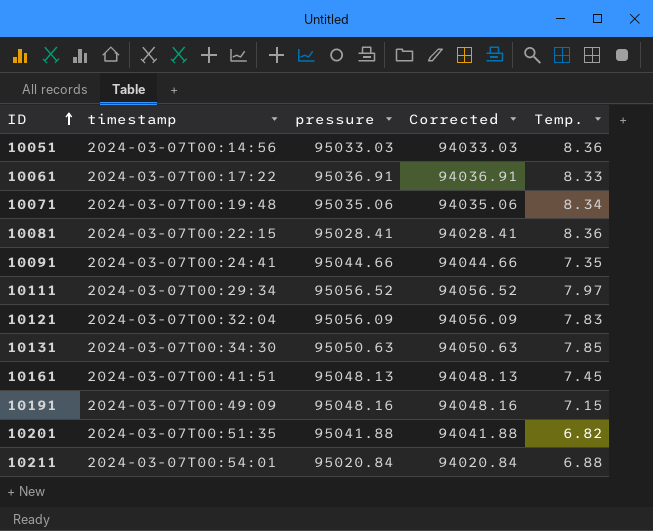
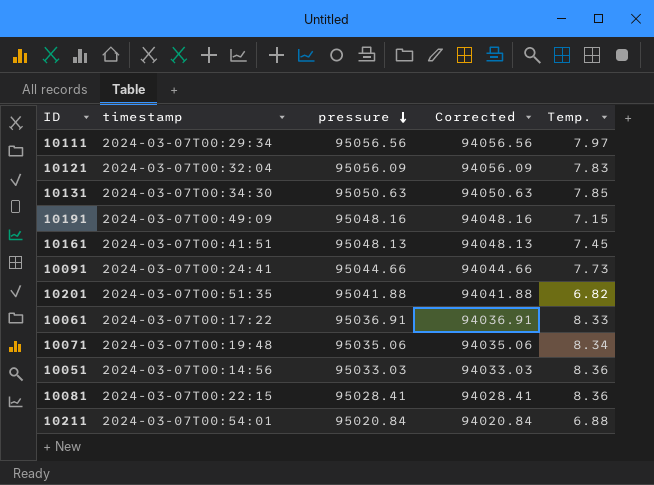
row order: ID ascending -> pressure descending
10111 | pressure: 95056.52 -> 95056.56
10111 | Corrected: 94056.52 -> 94056.56
10091 | Temp.: 7.35 -> 7.73

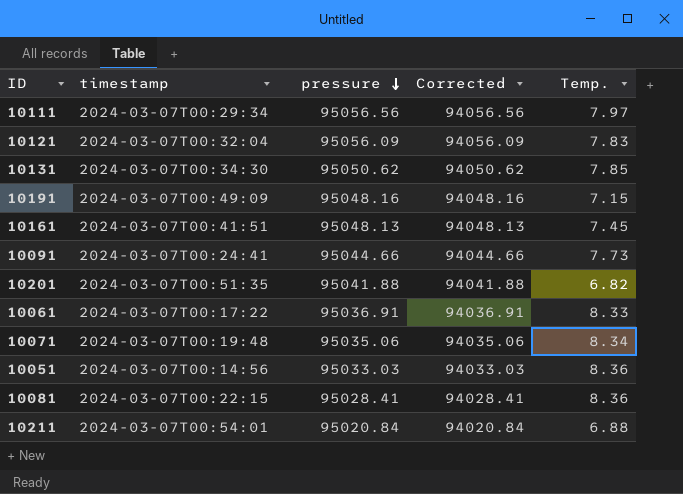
10131 | pressure: 95050.63 -> 95050.62
10131 | Corrected: 94050.63 -> 94050.62

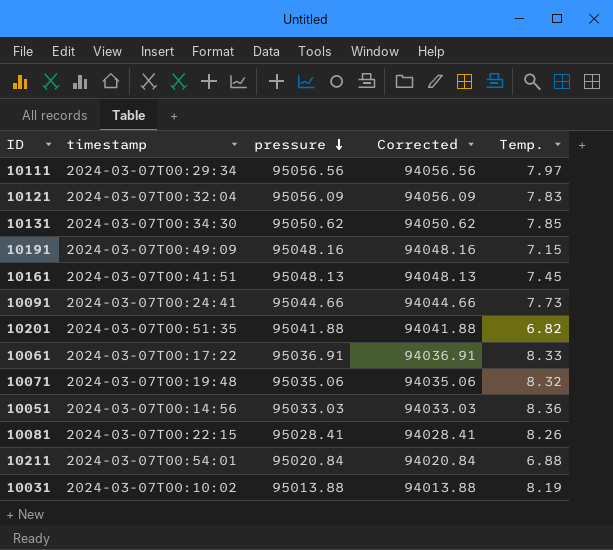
10071 | Temp.: 8.34 -> 8.32
10081 | Temp.: 8.36 -> 8.26
row 10031: none -> 2024-03-07T00:10:02 | 95013.88 | 94013.88 | 8.19

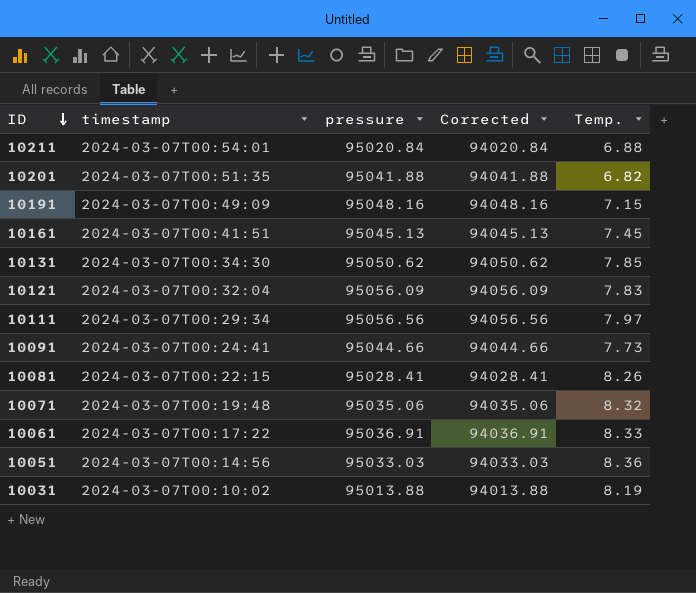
row order: pressure descending -> ID descending
10161 | pressure: 95048.13 -> 95045.13
10161 | Corrected: 94048.13 -> 94045.13

